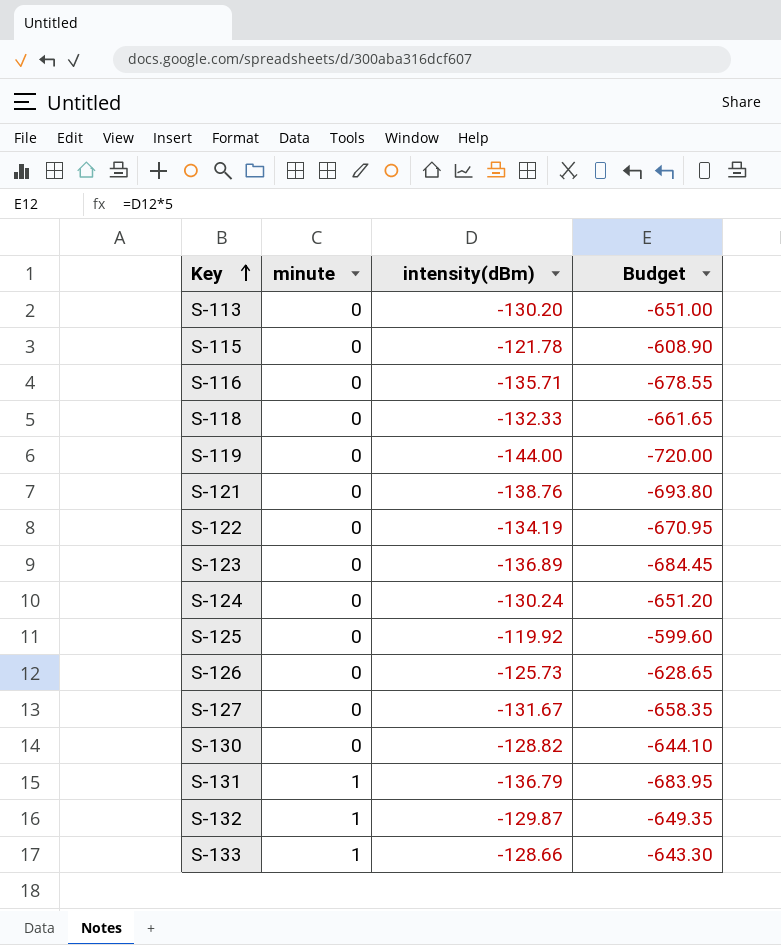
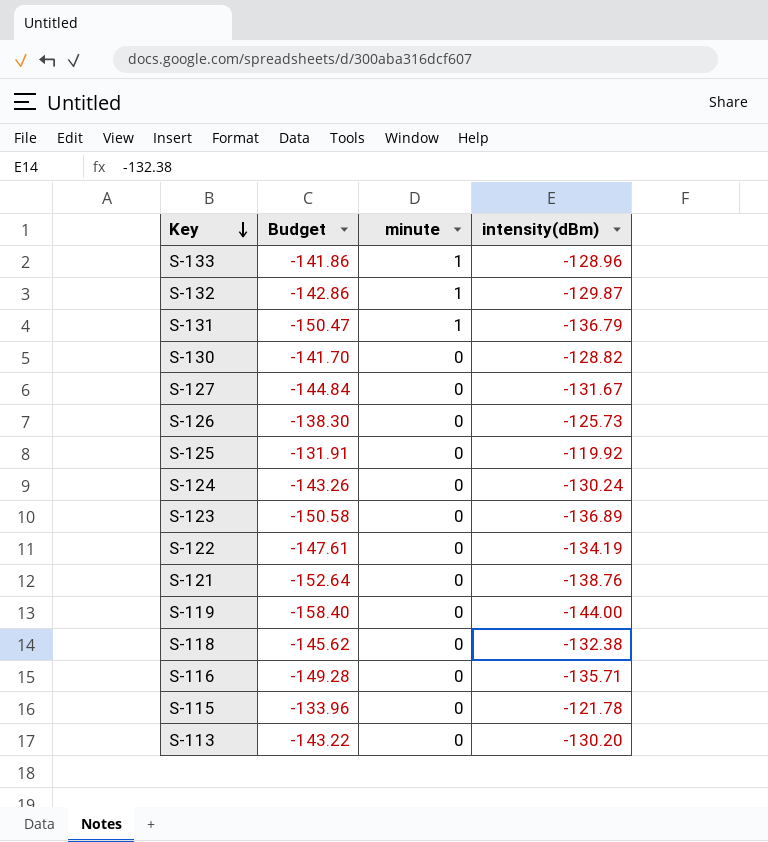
row order: Key ascending -> Key descending
column Budget | formula: [intensity(dBm)] * 5 -> [intensity(dBm)] * 1.1
column Budget | position: 4 -> 2
S-133 | intensity(dBm): -128.66 -> -128.96
S-118 | intensity(dBm): -132.33 -> -132.38

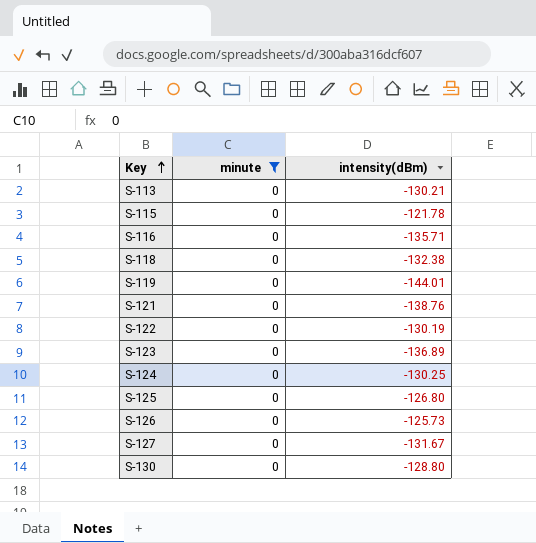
filter: none -> minute = 0
row order: Key descending -> Key ascending
column Budget | formula: [intensity(dBm)] * 1.1 -> none
S-113 | intensity(dBm): -130.20 -> -130.21
S-119 | intensity(dBm): -144.00 -> -144.01
S-122 | intensity(dBm): -134.19 -> -130.19
S-124 | intensity(dBm): -130.24 -> -130.25
S-125 | intensity(dBm): -119.92 -> -126.80
S-130 | intensity(dBm): -128.82 -> -128.80

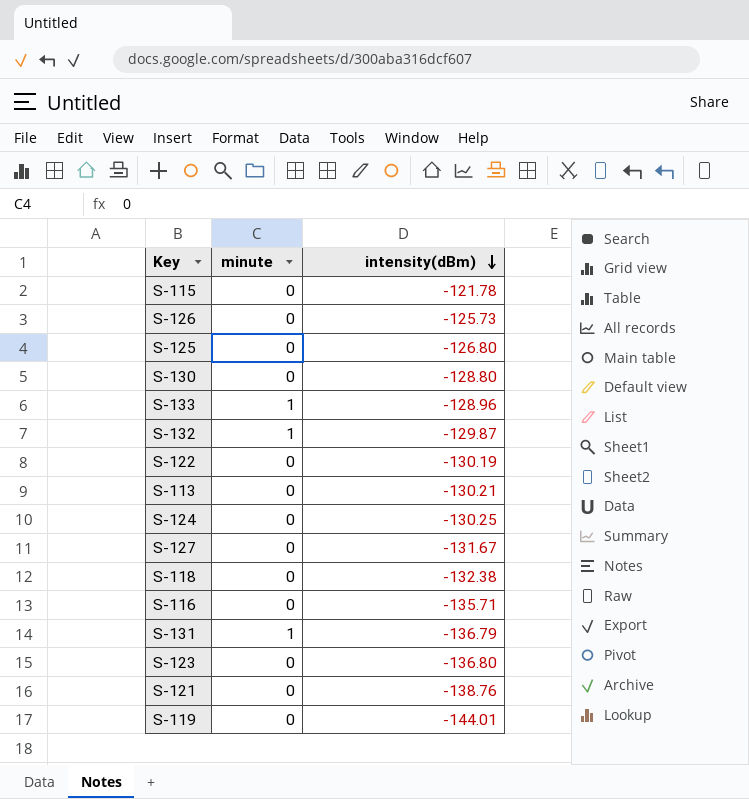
filter: minute = 0 -> none
row order: Key ascending -> intensity(dBm) descending
S-123 | intensity(dBm): -136.89 -> -136.80

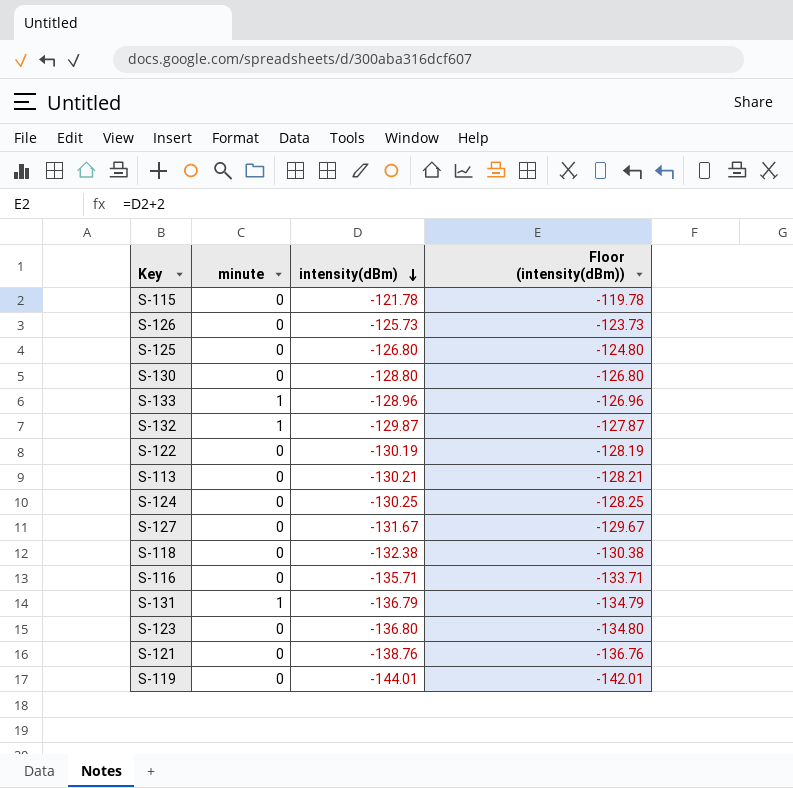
column Floor (intensity(dBm)) | formula: none -> [intensity(dBm)] + 2

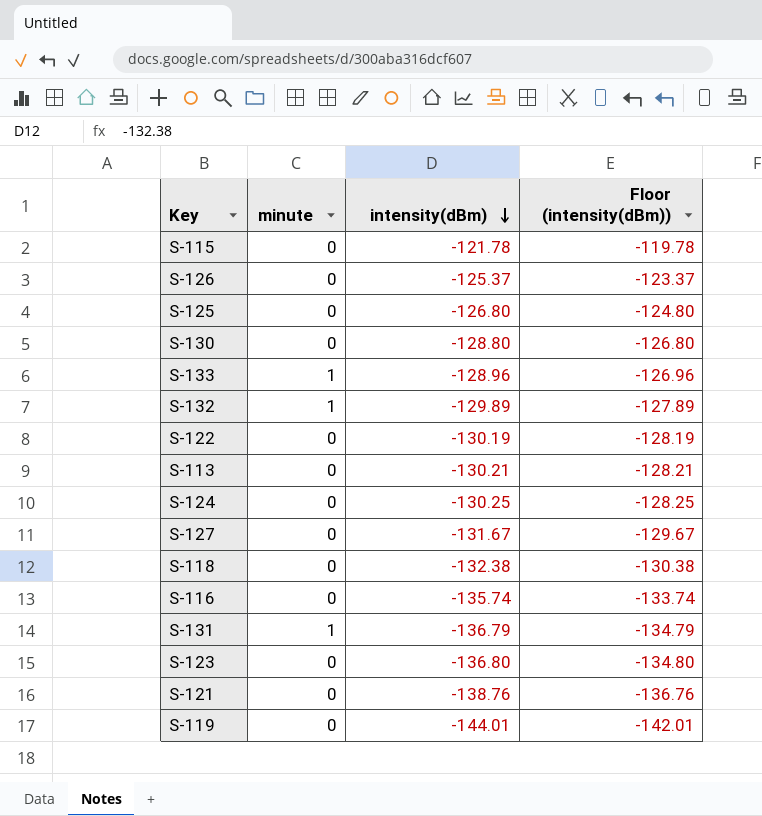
S-126 | intensity(dBm): -125.73 -> -125.37
S-126 | Floor (intensity(dBm)): -123.73 -> -123.37
S-132 | intensity(dBm): -129.87 -> -129.89
S-132 | Floor (intensity(dBm)): -127.87 -> -127.89
S-116 | intensity(dBm): -135.71 -> -135.74
S-116 | Floor (intensity(dBm)): -133.71 -> -133.74

